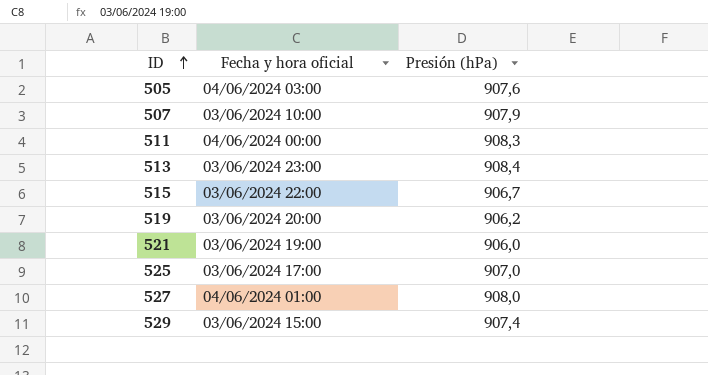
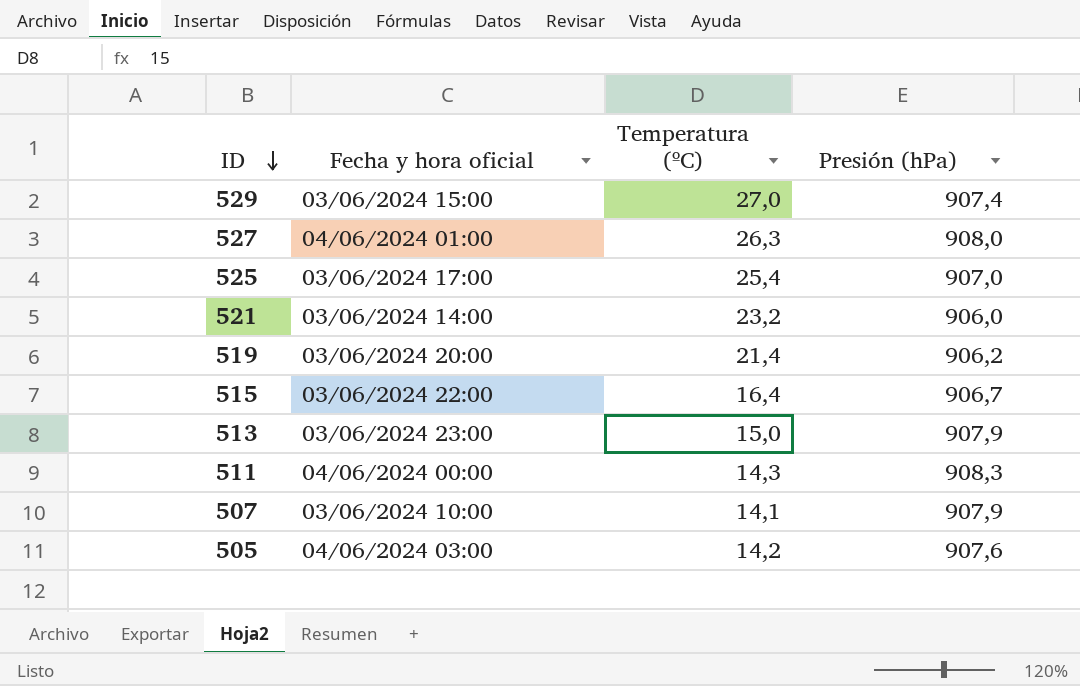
row order: ID ascending -> ID descending
column Temperatura (ºC) | position: none -> 3
521 | Fecha y hora oficial: 03/06/2024 19:00 -> 03/06/2024 14:00
513 | Presión (hPa): 908,4 -> 907,9

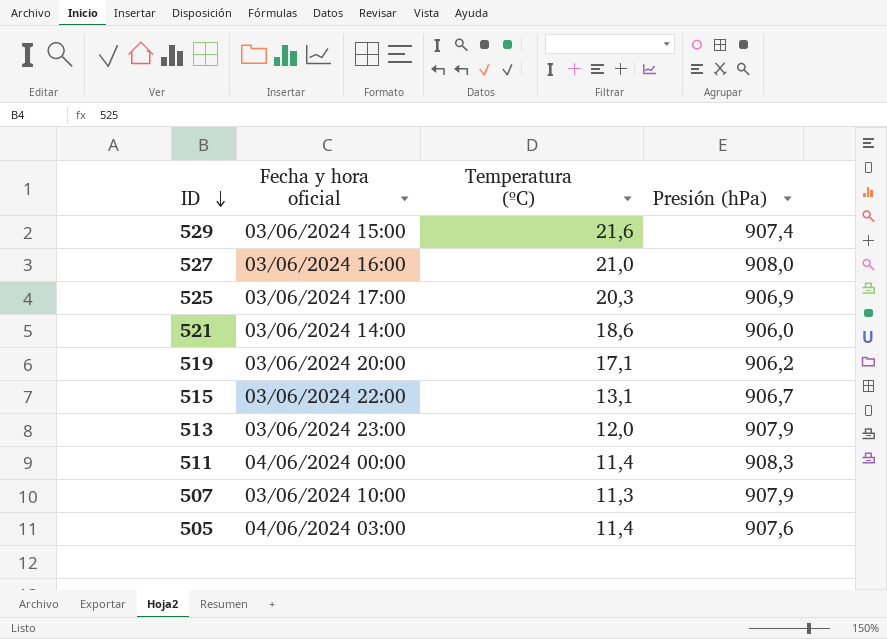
529 | Temperatura (ºC): 27,0 -> 21,6
527 | Fecha y hora oficial: 04/06/2024 01:00 -> 03/06/2024 16:00
527 | Temperatura (ºC): 26,3 -> 21,0
525 | Temperatura (ºC): 25,4 -> 20,3
525 | Presión (hPa): 907,0 -> 906,9
521 | Temperatura (ºC): 23,2 -> 18,6
519 | Temperatura (ºC): 21,4 -> 17,1
515 | Temperatura (ºC): 16,4 -> 13,1
513 | Temperatura (ºC): 15,0 -> 12,0
511 | Temperatura (ºC): 14,3 -> 11,4
507 | Temperatura (ºC): 14,1 -> 11,3
505 | Temperatura (ºC): 14,2 -> 11,4

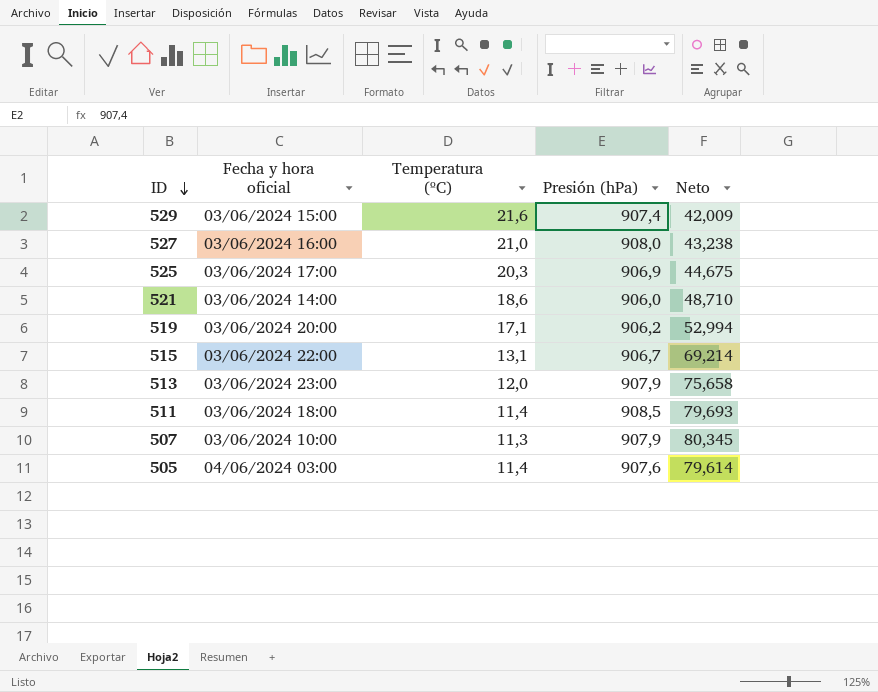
column Neto | formula: none -> [Presión (hPa)] / [Temperatura (ºC)]
511 | Fecha y hora oficial: 04/06/2024 00:00 -> 03/06/2024 18:00
511 | Presión (hPa): 908,3 -> 908,5

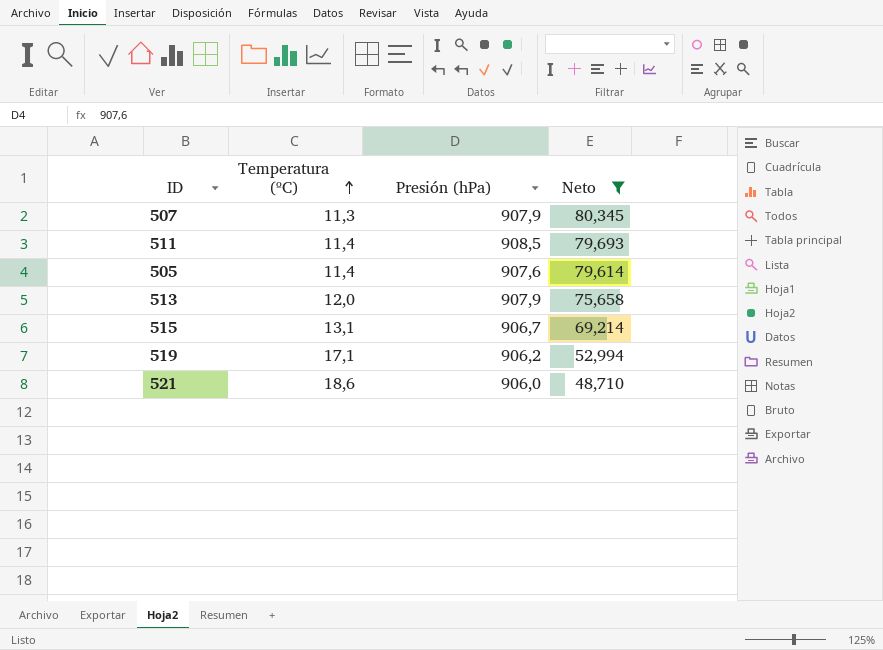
filter: none -> Neto >= 48,710
row order: ID descending -> Temperatura (ºC) ascending
column Fecha y hora oficial | position: 2 -> none

